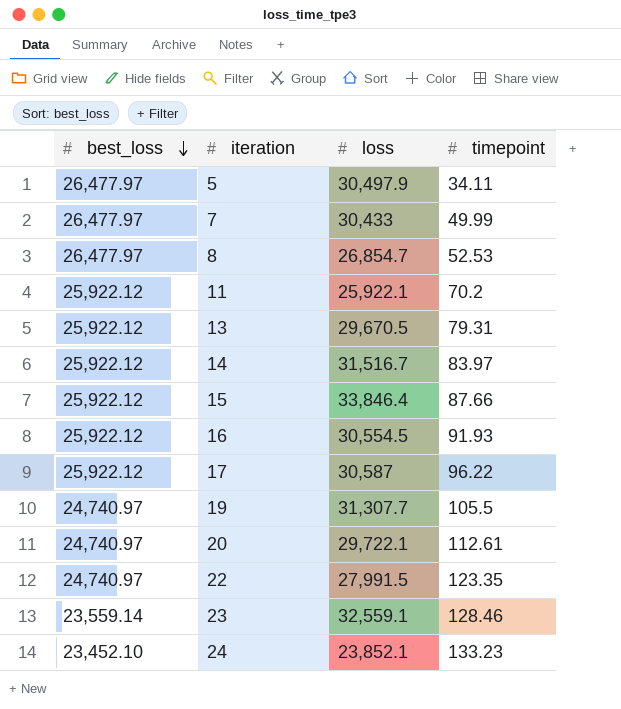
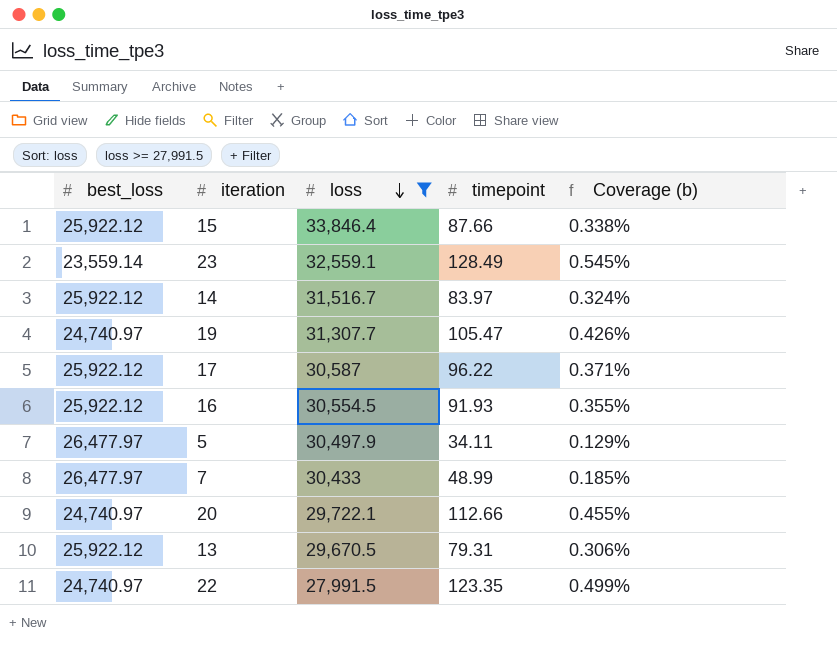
filter: none -> loss >= 27,991.5
row order: best_loss descending -> loss descending
column Coverage (b) | formula: none -> [timepoint] / [best_loss]
23 | timepoint: 128.46 -> 128.49
19 | timepoint: 105.5 -> 105.47
7 | timepoint: 49.99 -> 48.99
20 | timepoint: 112.61 -> 112.66

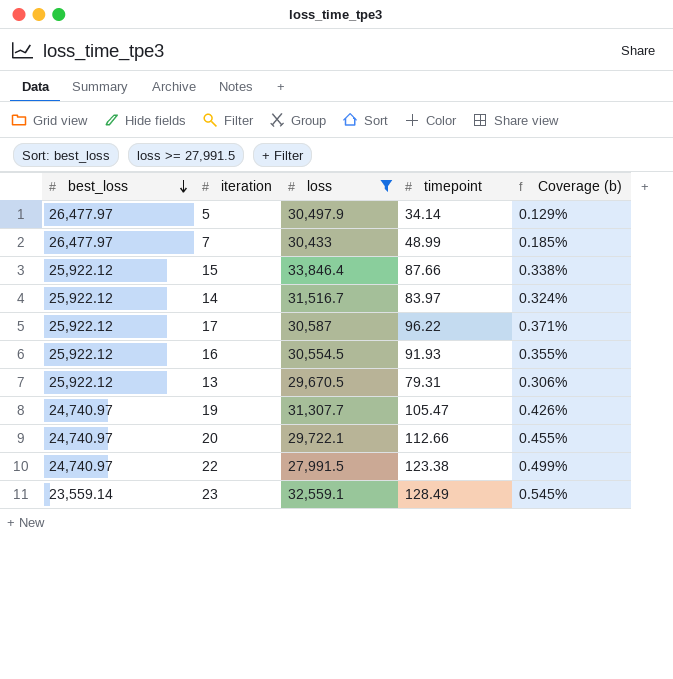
row order: loss descending -> best_loss descending
5 | timepoint: 34.11 -> 34.14
22 | timepoint: 123.35 -> 123.38

